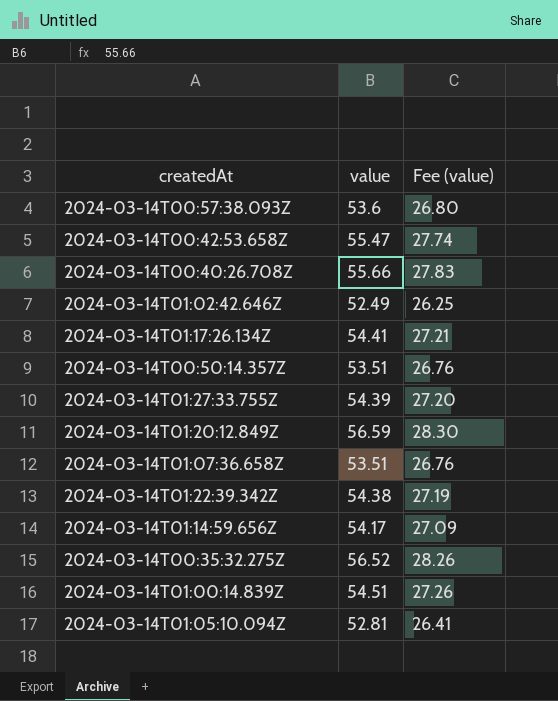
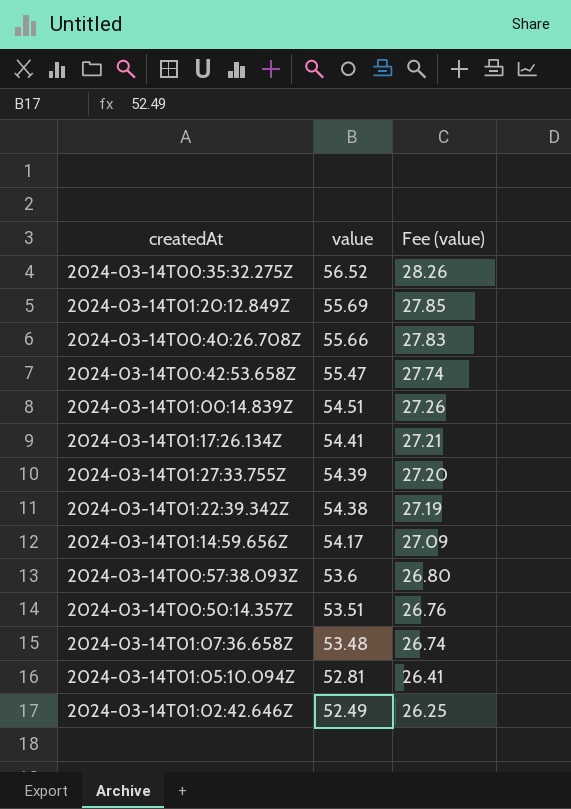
row order: none -> value descending
2024-03-14T01:20:12.849Z | value: 56.59 -> 55.69
2024-03-14T01:20:12.849Z | Fee (value): 28.30 -> 27.85
2024-03-14T01:07:36.658Z | value: 53.51 -> 53.48
2024-03-14T01:07:36.658Z | Fee (value): 26.76 -> 26.74

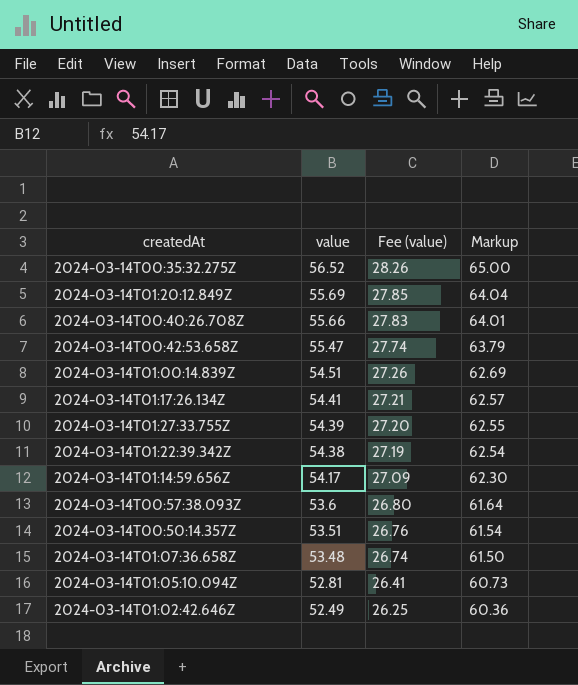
column Markup | formula: none -> [value] * 1.15

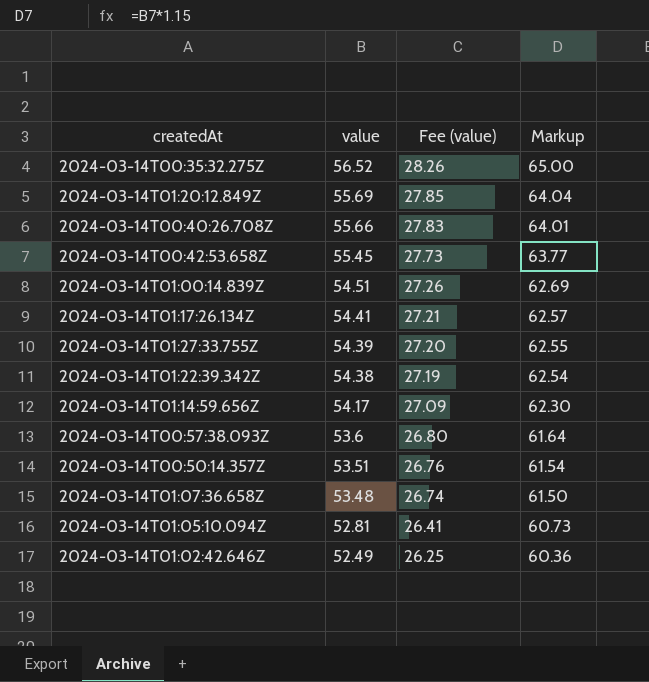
2024-03-14T00:42:53.658Z | value: 55.47 -> 55.45
2024-03-14T00:42:53.658Z | Fee (value): 27.74 -> 27.73
2024-03-14T00:42:53.658Z | Markup: 63.79 -> 63.77

